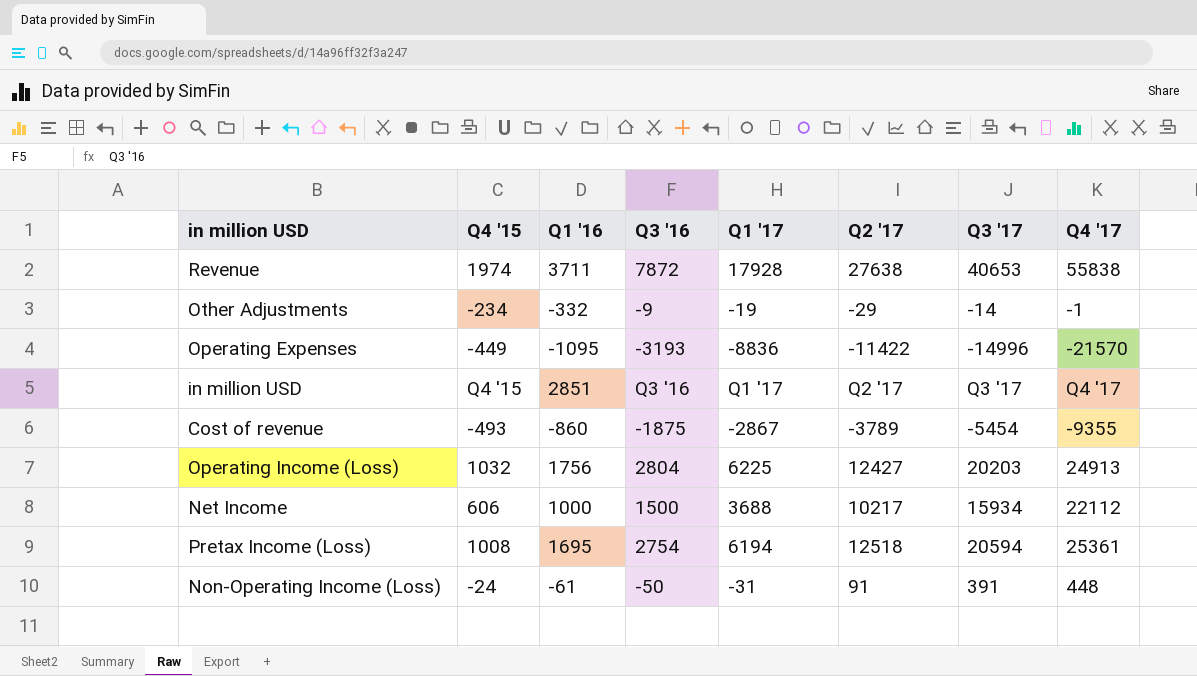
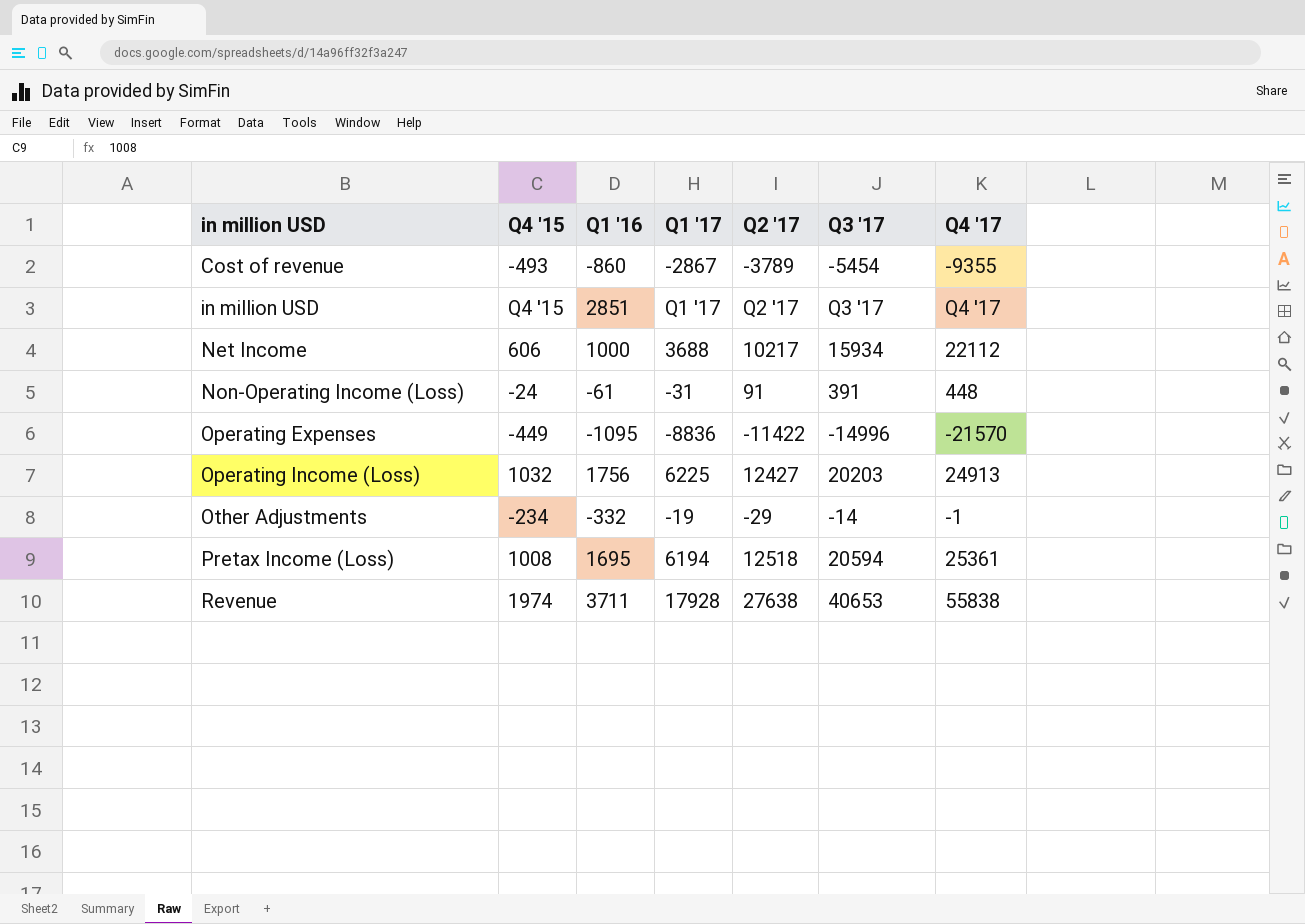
row order: none -> in million USD ascending
column Q3 '16 | position: 4 -> none

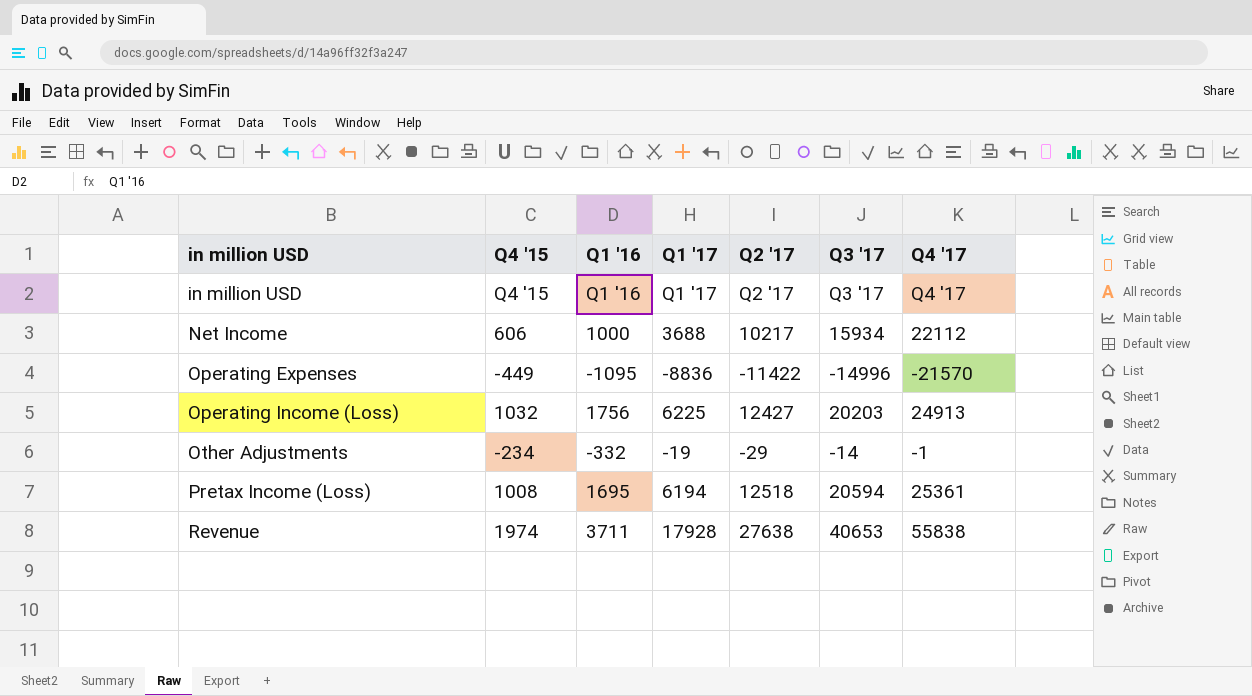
row Cost of revenue: -493 | -860 | -2867 | -3789 | -5454 | -9355 -> none
row Non-Operating Income (Loss): -24 | -61 | -31 | 91 | 391 | 448 -> none
in million USD | Q1 '16: 2851 -> Q1 '16

